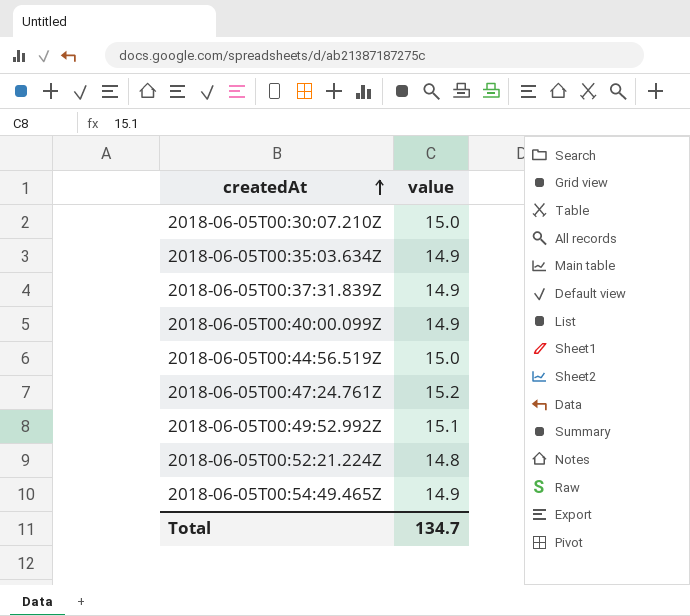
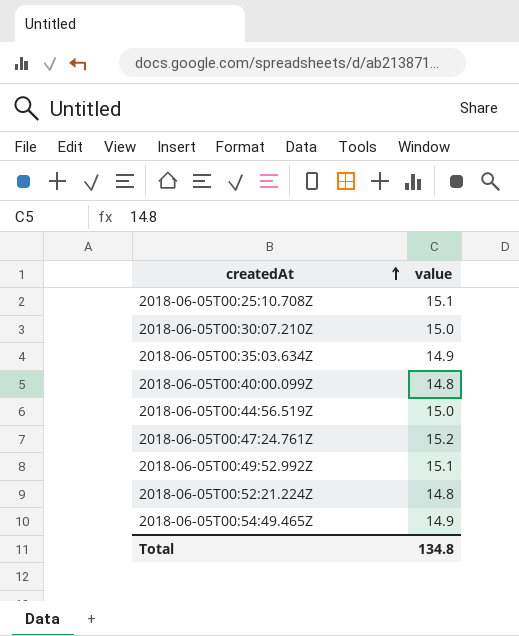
row 2018-06-05T00:37:31.839Z: 14.9 -> none
row 2018-06-05T00:25:10.708Z: none -> 15.1
2018-06-05T00:40:00.099Z | value: 14.9 -> 14.8
Total | value: 134.7 -> 134.8

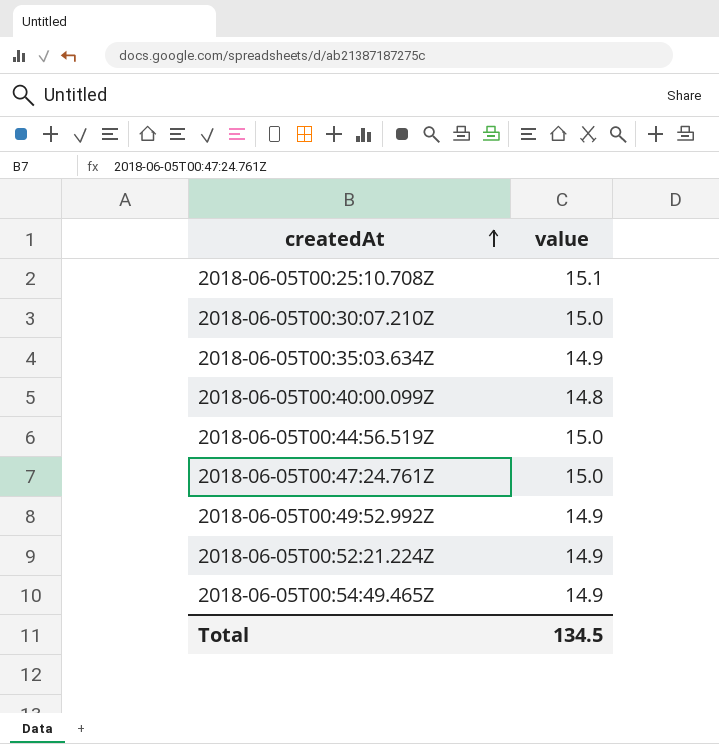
2018-06-05T00:47:24.761Z | value: 15.2 -> 15.0
2018-06-05T00:49:52.992Z | value: 15.1 -> 14.9
2018-06-05T00:52:21.224Z | value: 14.8 -> 14.9
Total | value: 134.8 -> 134.5

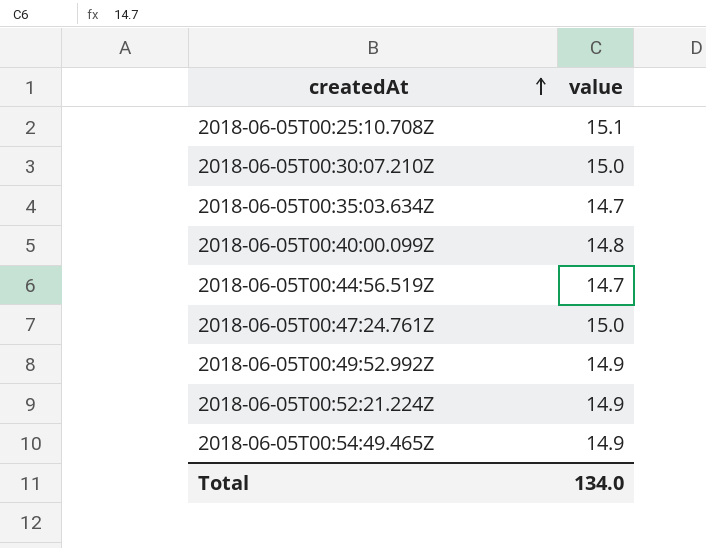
2018-06-05T00:35:03.634Z | value: 14.9 -> 14.7
2018-06-05T00:44:56.519Z | value: 15.0 -> 14.7
Total | value: 134.5 -> 134.0

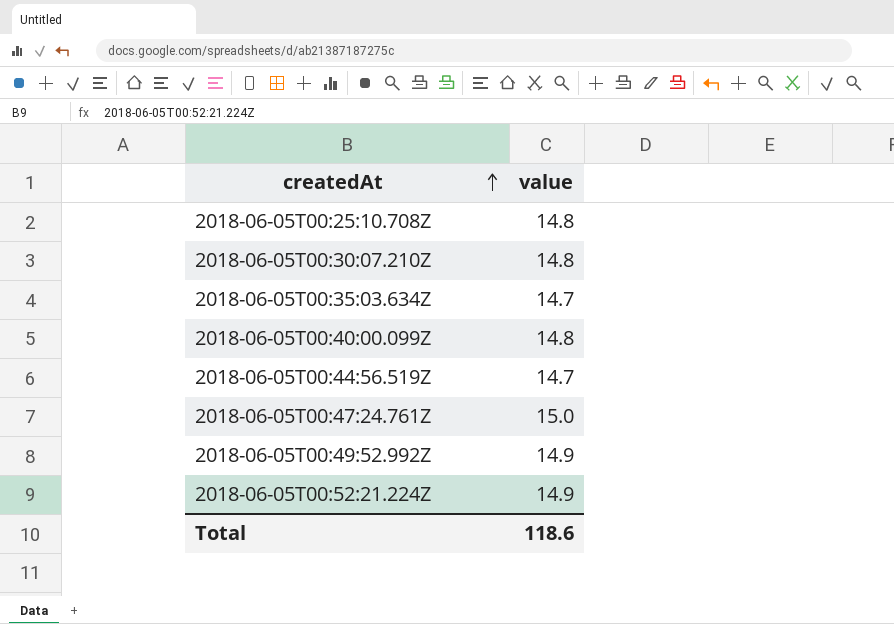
row 2018-06-05T00:54:49.465Z: 14.9 -> none
2018-06-05T00:25:10.708Z | value: 15.1 -> 14.8
2018-06-05T00:30:07.210Z | value: 15.0 -> 14.8
Total | value: 134.0 -> 118.6

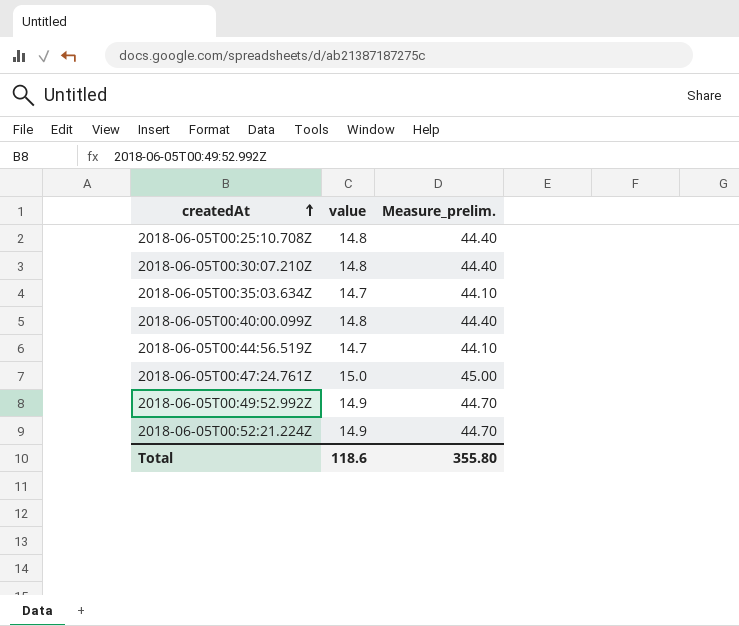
column Measure_prelim. | formula: none -> [value] * 3

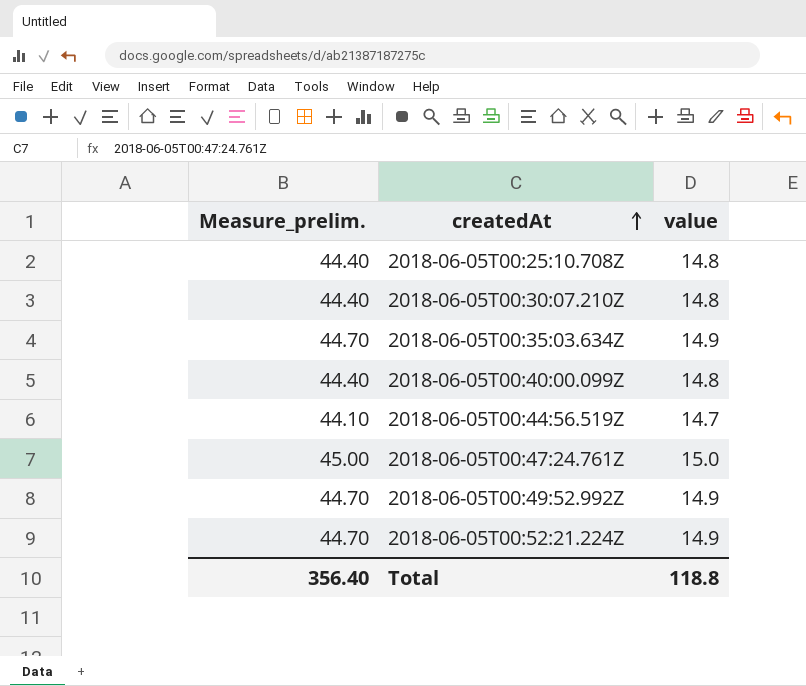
column Measure_prelim. | position: 3 -> 1
2018-06-05T00:35:03.634Z | Measure_prelim.: 44.10 -> 44.70
2018-06-05T00:35:03.634Z | value: 14.7 -> 14.9
Total | Measure_prelim.: 355.80 -> 356.40
Total | value: 118.6 -> 118.8

